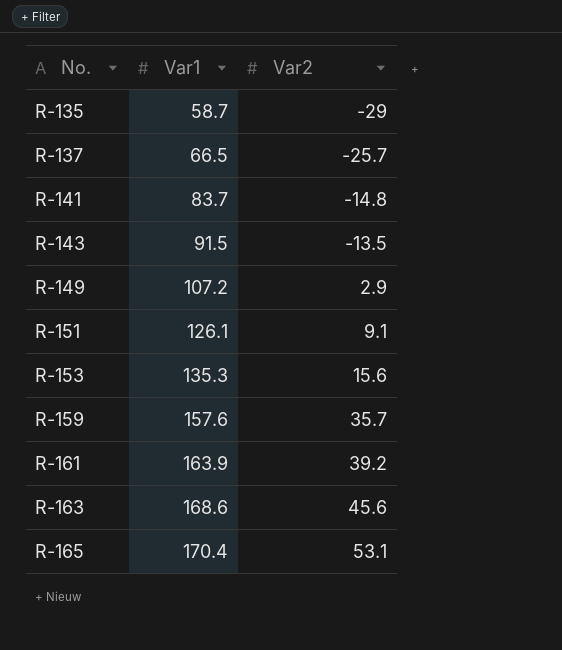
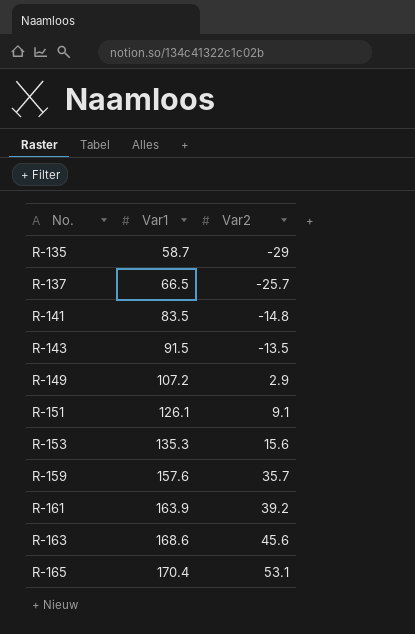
R-141 | Var1: 83.7 -> 83.5

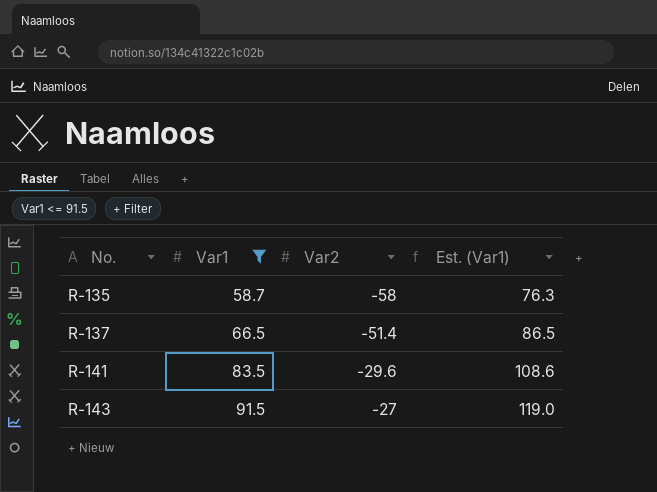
filter: none -> Var1 <= 91.5
column Est. (Var1) | formula: none -> [Var1] * 1.3
R-135 | Var2: -29 -> -58
R-137 | Var2: -25.7 -> -51.4
R-141 | Var2: -14.8 -> -29.6
R-143 | Var2: -13.5 -> -27

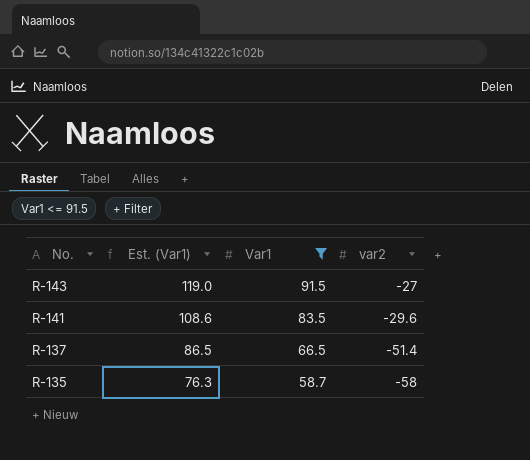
row order: No. ascending -> No. descending
column Est. (Var1) | position: 4 -> 2
column name: Var2 -> var2

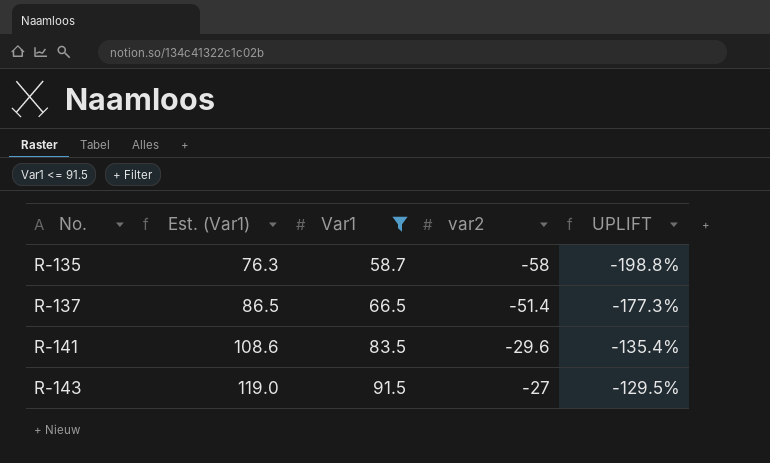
row order: No. descending -> No. ascending
column UPLIFT | formula: none -> ([var2] - [Var1]) / [Var1]

